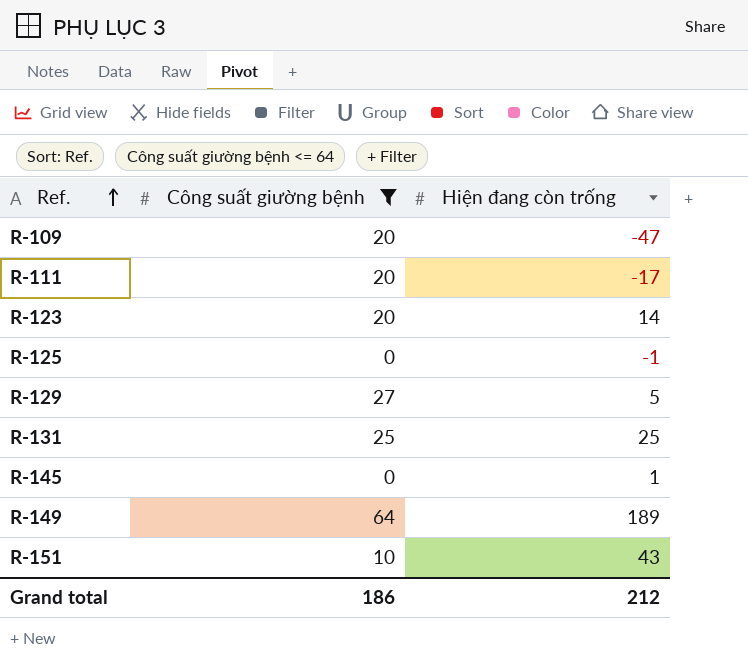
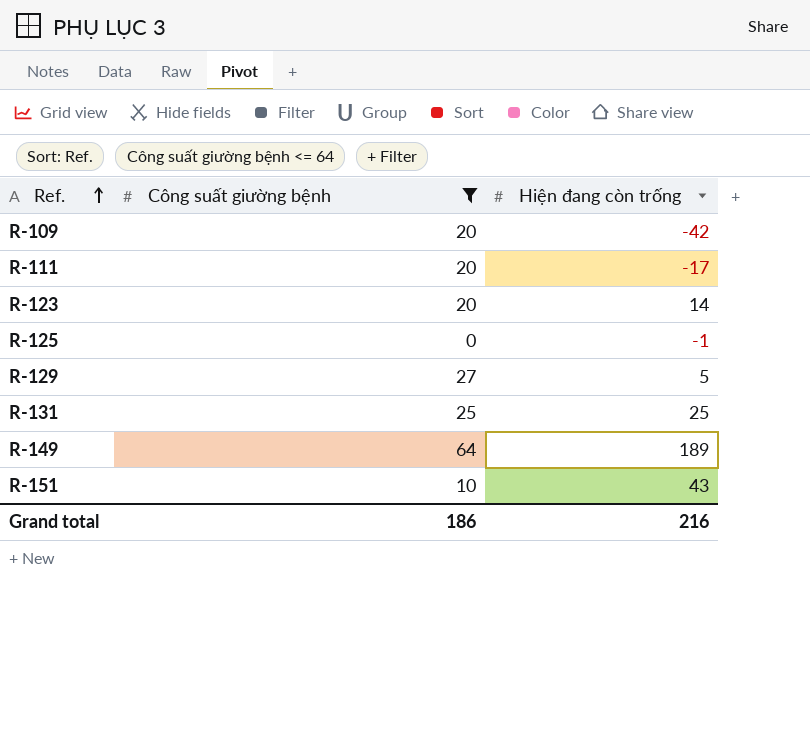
row R-145: 0 | 1 -> none
R-109 | Hiện đang còn trống: -47 -> -42
Grand total | Hiện đang còn trống: 212 -> 216

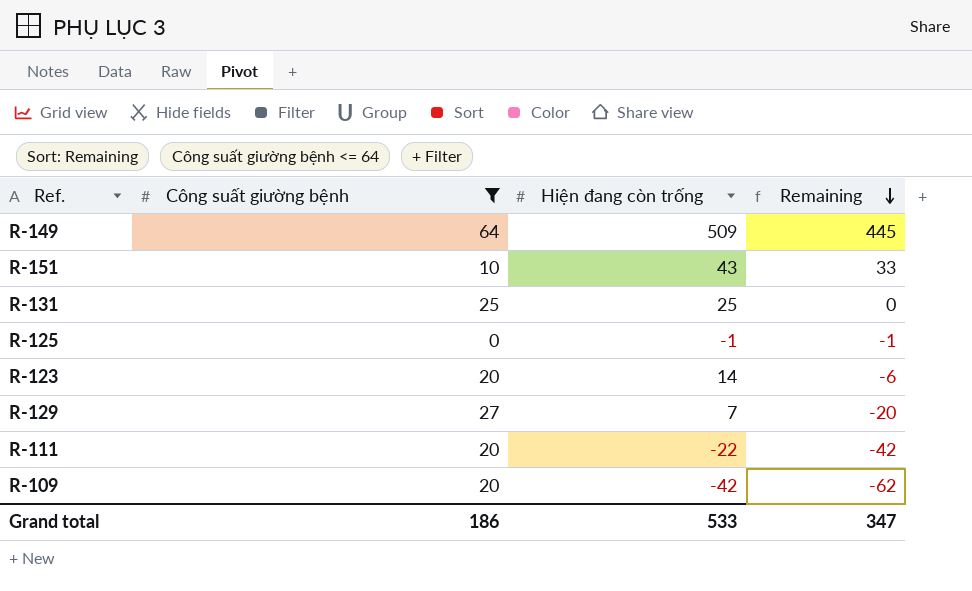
row order: Ref. ascending -> Remaining descending
column Remaining | formula: none -> [Hiện đang còn trống] - [Công suất giường bệnh]
R-149 | Hiện đang còn trống: 189 -> 509
R-129 | Hiện đang còn trống: 5 -> 7
R-111 | Hiện đang còn trống: -17 -> -22
Grand total | Hiện đang còn trống: 216 -> 533

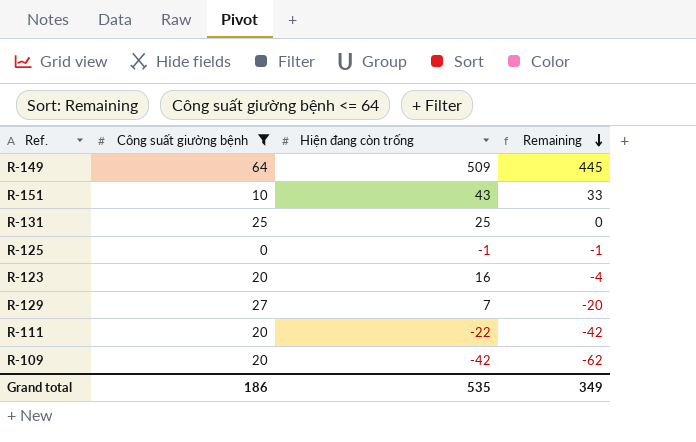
R-123 | Hiện đang còn trống: 14 -> 16
R-123 | Remaining: -6 -> -4
Grand total | Hiện đang còn trống: 533 -> 535
Grand total | Remaining: 347 -> 349

